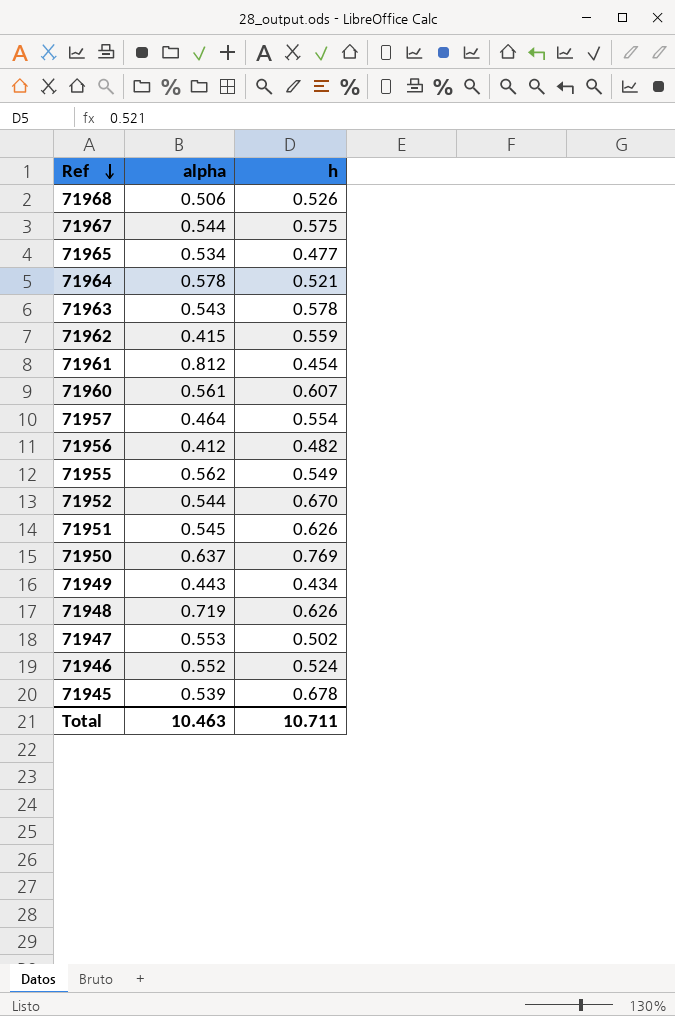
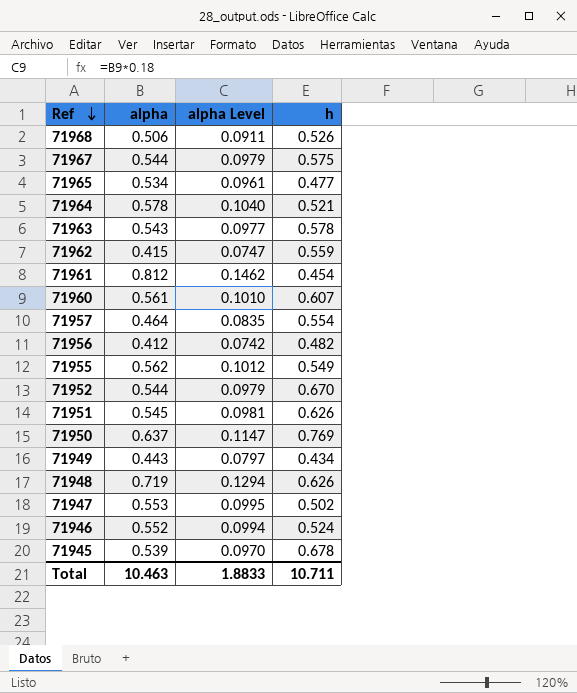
column alpha Level | formula: none -> [alpha] * 0.18

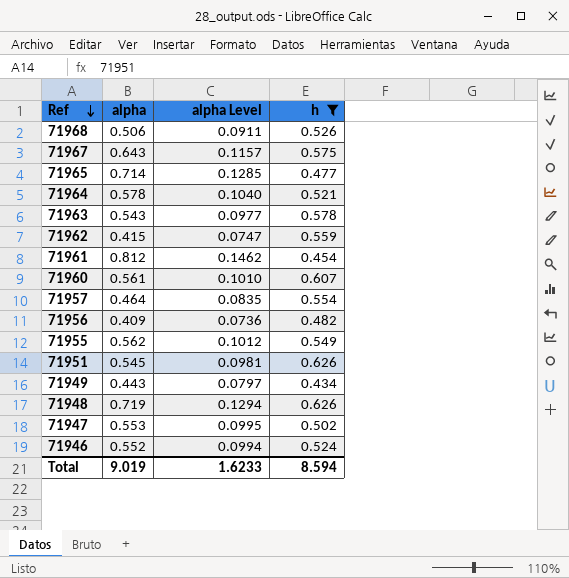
filter: none -> h <= 0.626
71967 | alpha: 0.544 -> 0.643
71967 | alpha Level: 0.0979 -> 0.1157
71965 | alpha: 0.534 -> 0.714
71965 | alpha Level: 0.0961 -> 0.1285
71956 | alpha: 0.412 -> 0.409
71956 | alpha Level: 0.0742 -> 0.0736
Total | alpha: 10.463 -> 9.019
Total | alpha Level: 1.8833 -> 1.6233
Total | h: 10.711 -> 8.594

